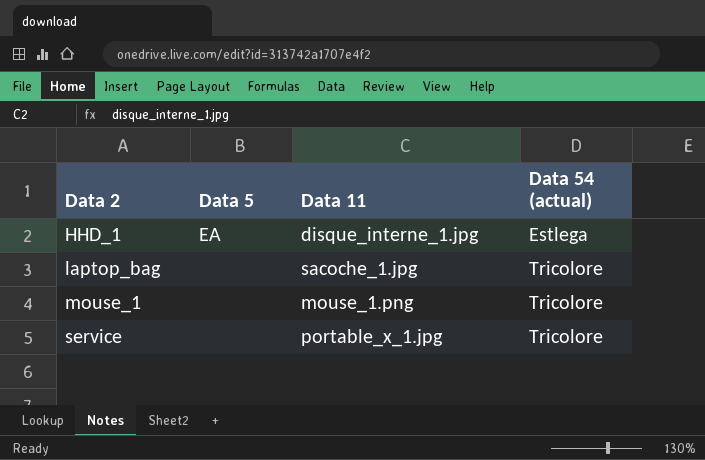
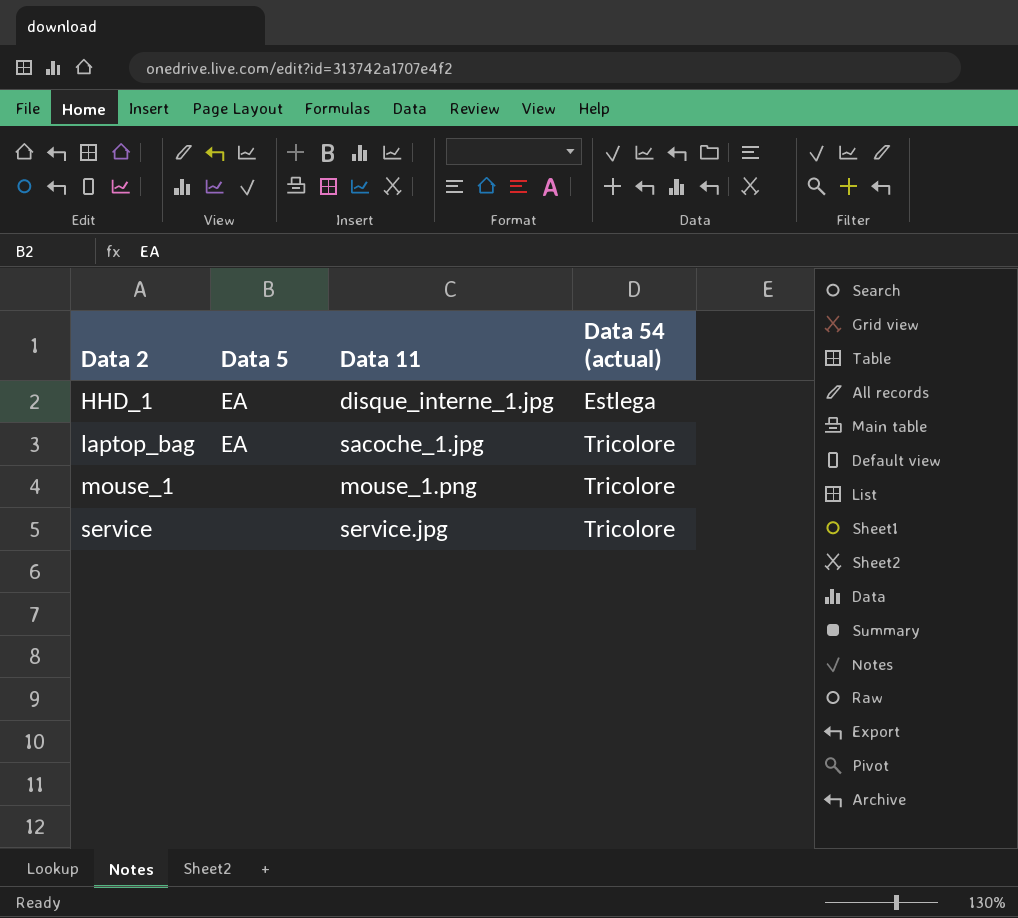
laptop_bag | Data 5: none -> EA
service | Data 11: portable_x_1.jpg -> service.jpg

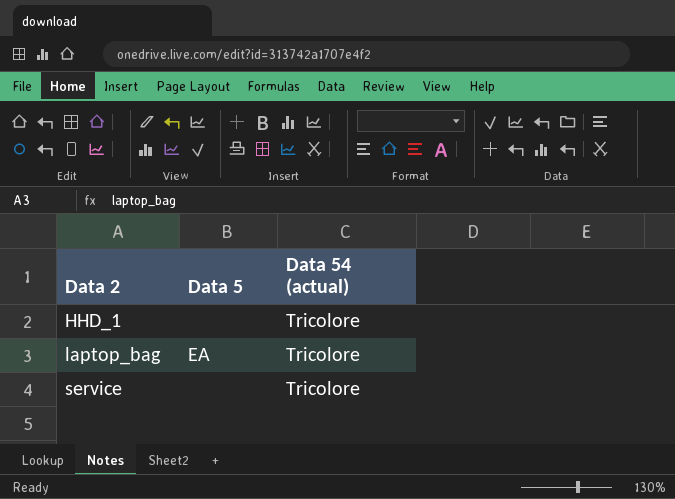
column Data 11 | position: 3 -> none
row mouse_1: none | mouse_1.png | Tricolore -> none
HHD_1 | Data 5: EA -> none
HHD_1 | Data 54 (actual): Estlega -> Tricolore

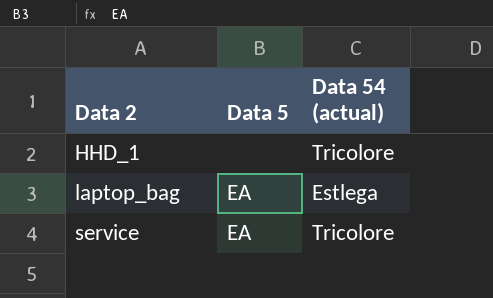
laptop_bag | Data 54 (actual): Tricolore -> Estlega
service | Data 5: none -> EA

